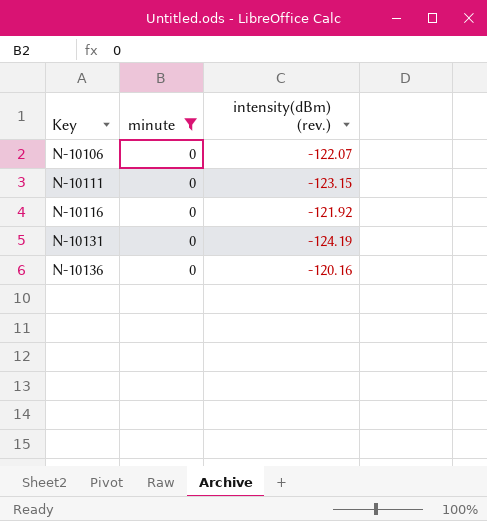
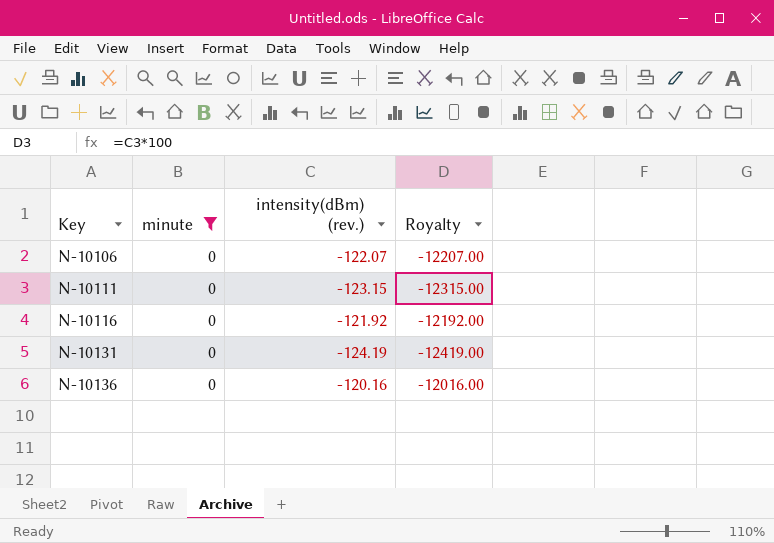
column Royalty | formula: none -> [intensity(dBm) (rev.)] * 100

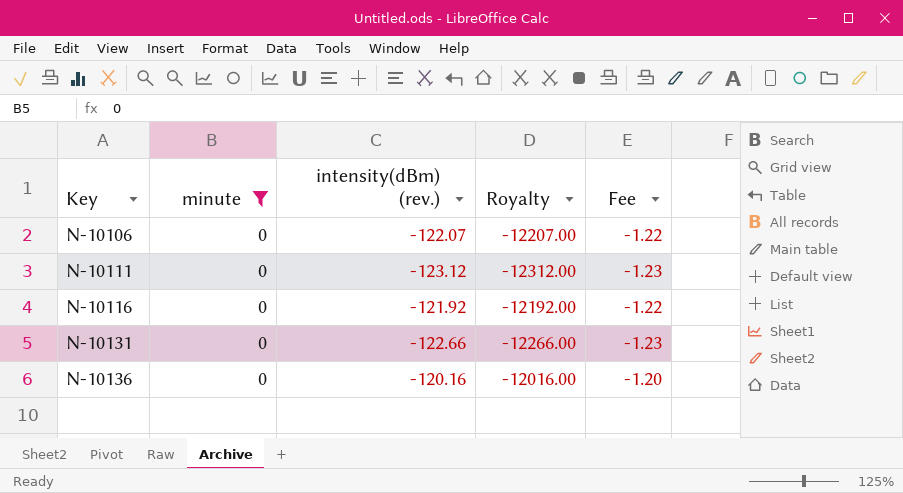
column Fee | formula: none -> [intensity(dBm) (rev.)] * 0.01
N-10111 | intensity(dBm) (rev.): -123.15 -> -123.12
N-10111 | Royalty: -12315.00 -> -12312.00
N-10131 | intensity(dBm) (rev.): -124.19 -> -122.66
N-10131 | Royalty: -12419.00 -> -12266.00

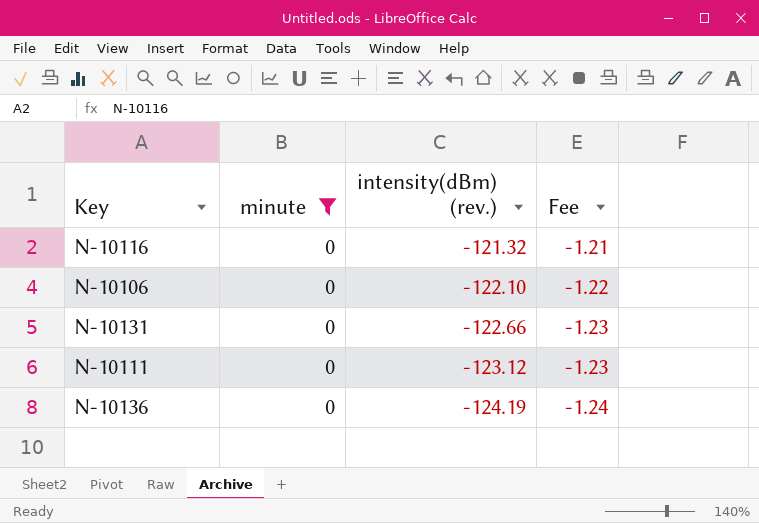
row order: Key ascending -> intensity(dBm) (rev.) descending
column Royalty | formula: [intensity(dBm) (rev.)] * 100 -> none
N-10116 | intensity(dBm) (rev.): -121.92 -> -121.32
N-10116 | Fee: -1.22 -> -1.21
N-10106 | intensity(dBm) (rev.): -122.07 -> -122.10
N-10136 | intensity(dBm) (rev.): -120.16 -> -124.19
N-10136 | Fee: -1.20 -> -1.24

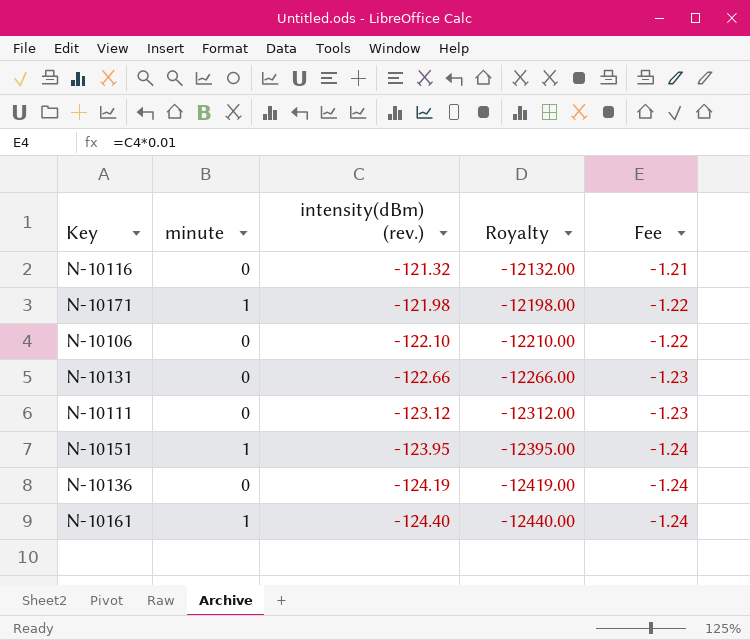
filter: minute = 0 -> none
column Royalty | formula: none -> [intensity(dBm) (rev.)] * 100

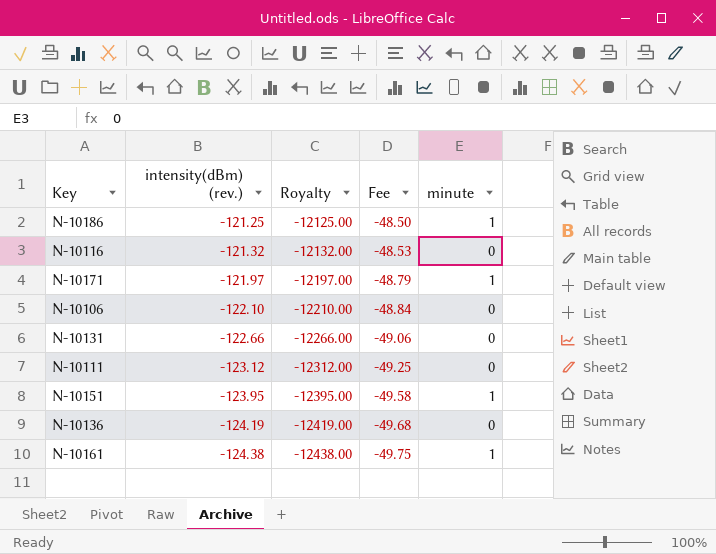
column Fee | formula: [intensity(dBm) (rev.)] * 0.01 -> [intensity(dBm) (rev.)] * 0.4
column minute | position: 2 -> 5
row N-10186: none -> -121.25 | -12125.00 | -48.50 | 1
N-10171 | intensity(dBm) (rev.): -121.98 -> -121.97
N-10171 | Royalty: -12198.00 -> -12197.00
N-10161 | intensity(dBm) (rev.): -124.40 -> -124.38
N-10161 | Royalty: -12440.00 -> -12438.00

